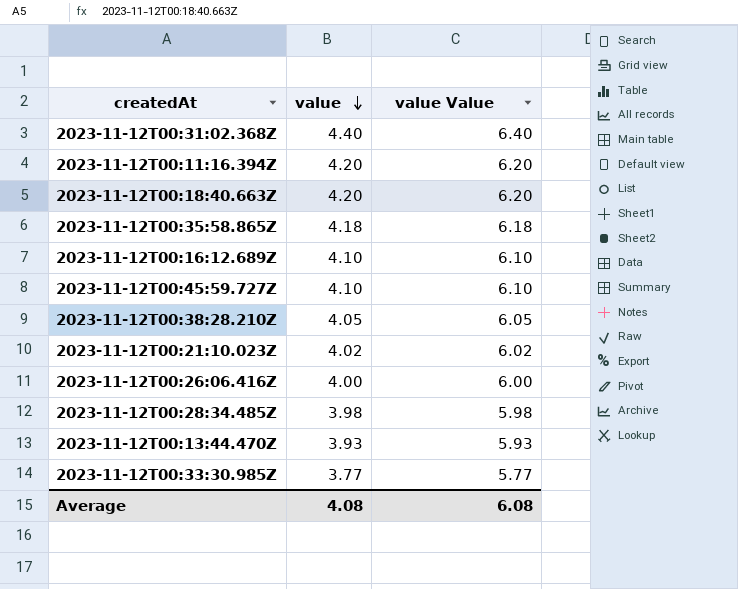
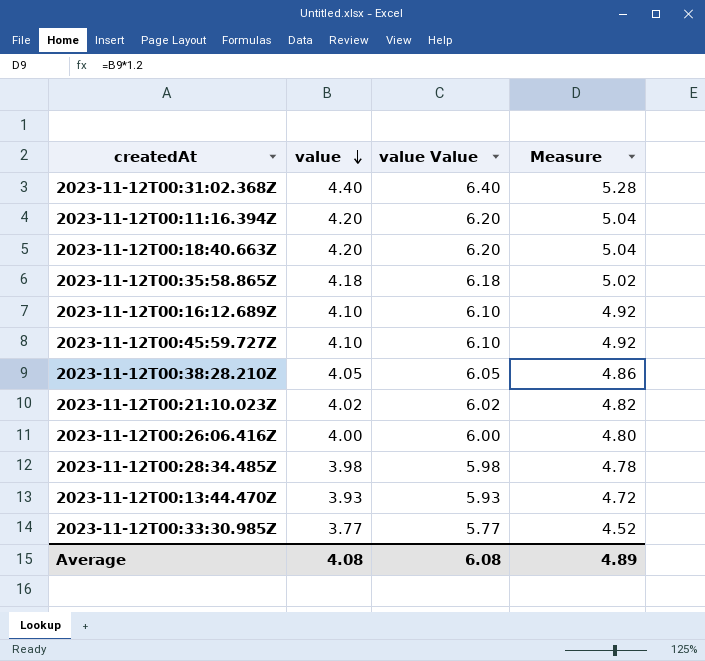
column Measure | formula: none -> [value] * 1.2

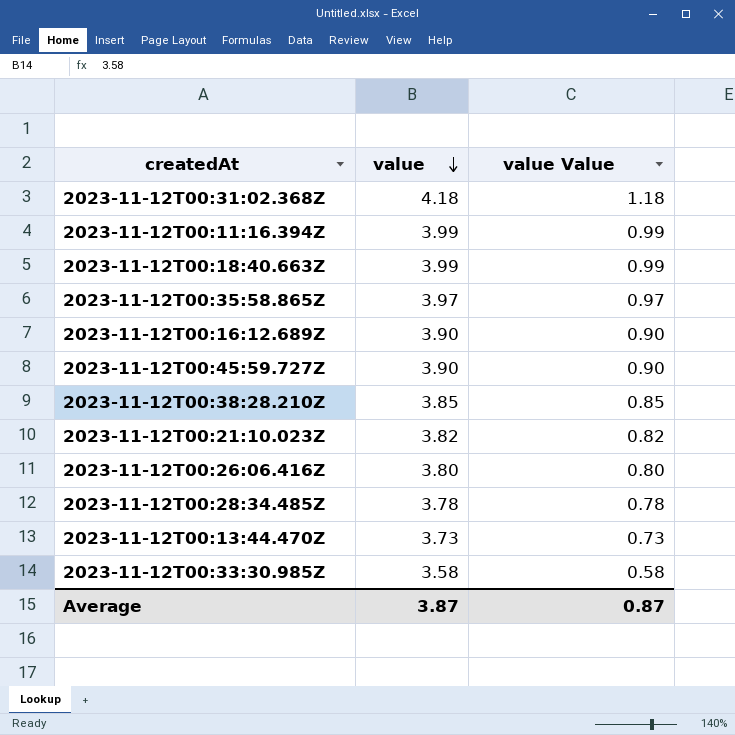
column Measure | formula: [value] * 1.2 -> none
column value Value | formula: [value] + 2 -> [value] - 3
2023-11-12T00:31:02.368Z | value: 4.40 -> 4.18
2023-11-12T00:11:16.394Z | value: 4.20 -> 3.99
2023-11-12T00:18:40.663Z | value: 4.20 -> 3.99
2023-11-12T00:35:58.865Z | value: 4.18 -> 3.97
2023-11-12T00:16:12.689Z | value: 4.10 -> 3.90
2023-11-12T00:45:59.727Z | value: 4.10 -> 3.90
2023-11-12T00:38:28.210Z | value: 4.05 -> 3.85
2023-11-12T00:21:10.023Z | value: 4.02 -> 3.82
2023-11-12T00:26:06.416Z | value: 4.00 -> 3.80
2023-11-12T00:28:34.485Z | value: 3.98 -> 3.78
2023-11-12T00:13:44.470Z | value: 3.93 -> 3.73
2023-11-12T00:33:30.985Z | value: 3.77 -> 3.58
Average | value: 4.08 -> 3.87
Average | value Value: 6.08 -> 0.87

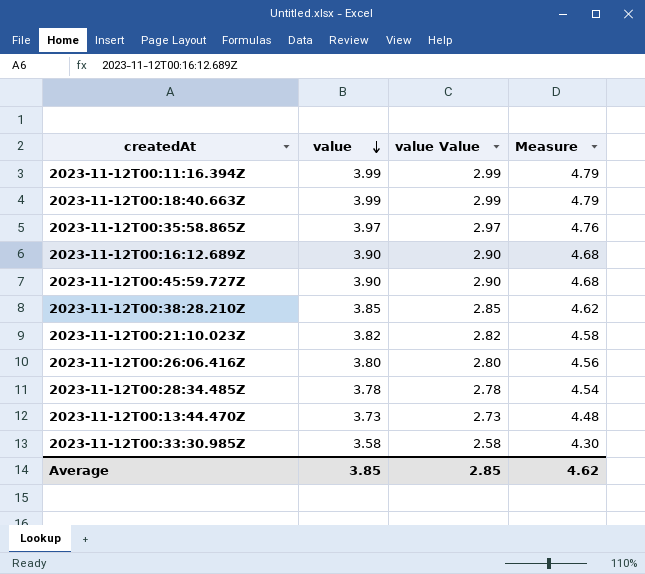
column value Value | formula: [value] - 3 -> [value] - 1
column Measure | formula: none -> [value] * 1.2
row 2023-11-12T00:31:02.368Z: 4.18 | 1.18 -> none
Average | value: 3.87 -> 3.85
Average | value Value: 0.87 -> 2.85

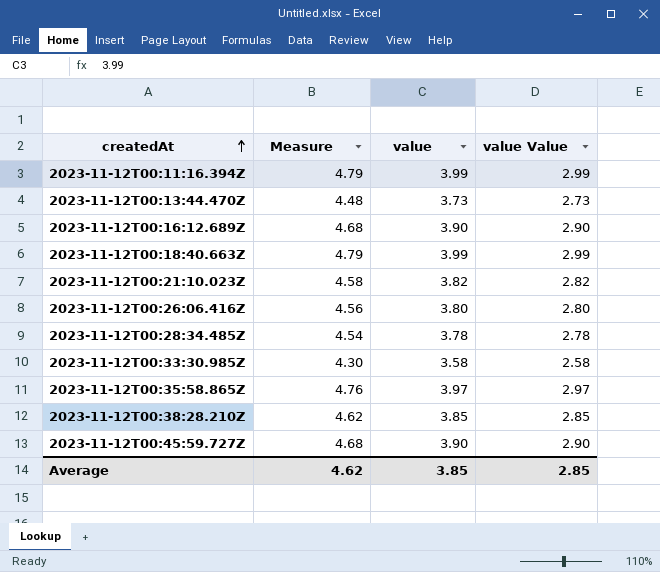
row order: value descending -> createdAt ascending
column Measure | position: 4 -> 2

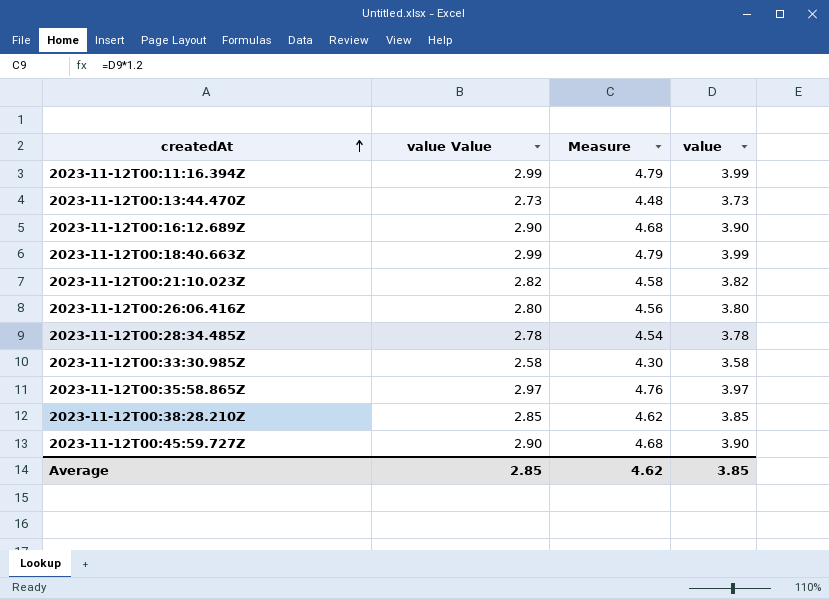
column value Value | position: 4 -> 2

